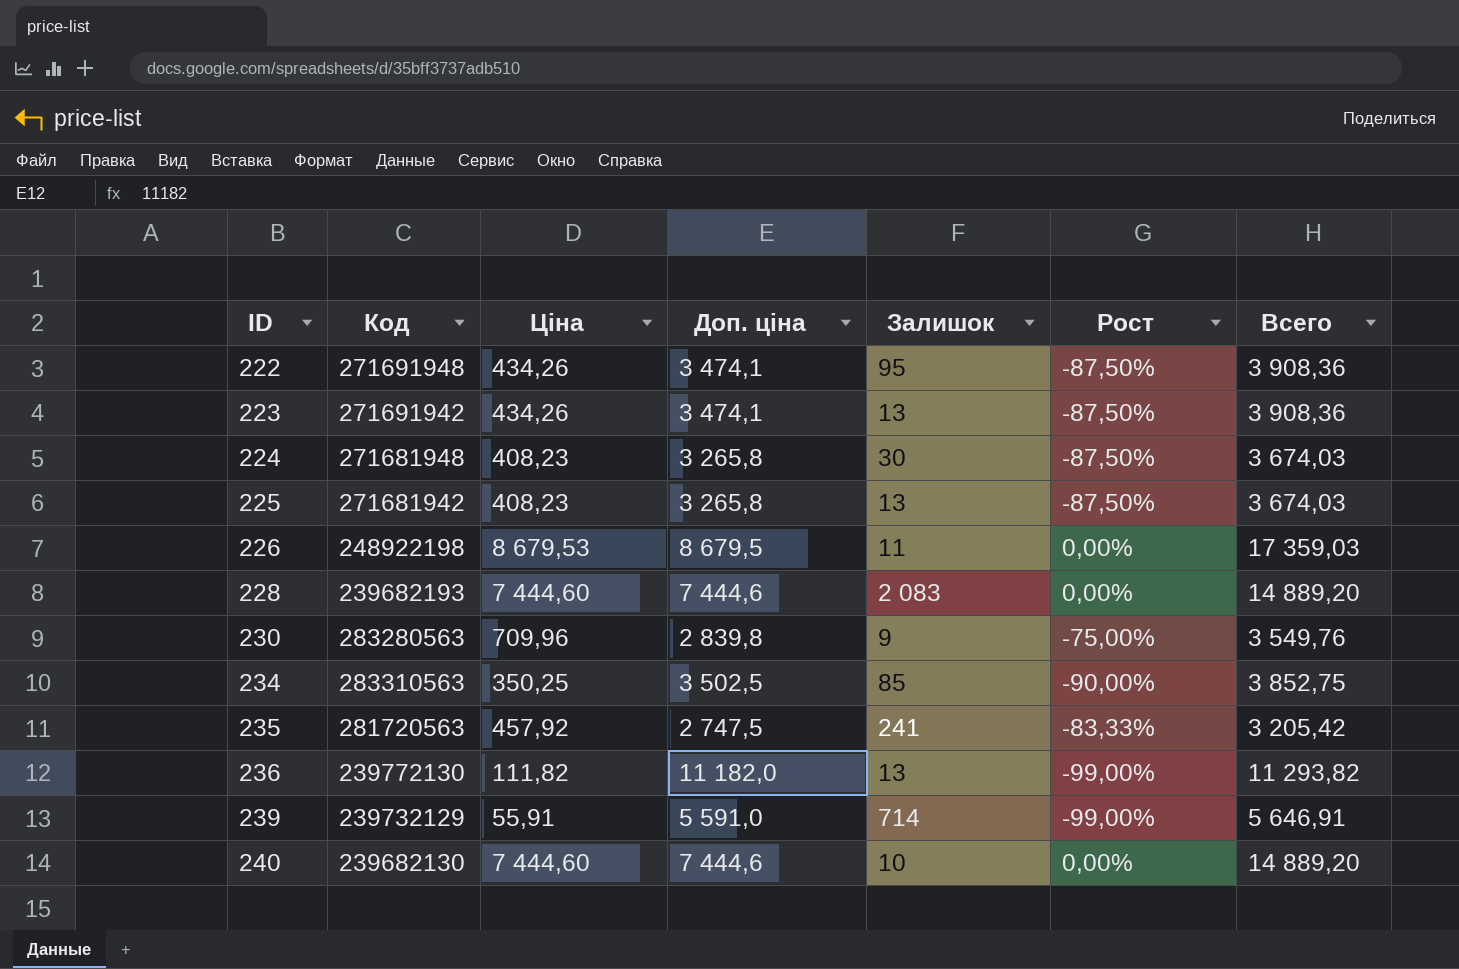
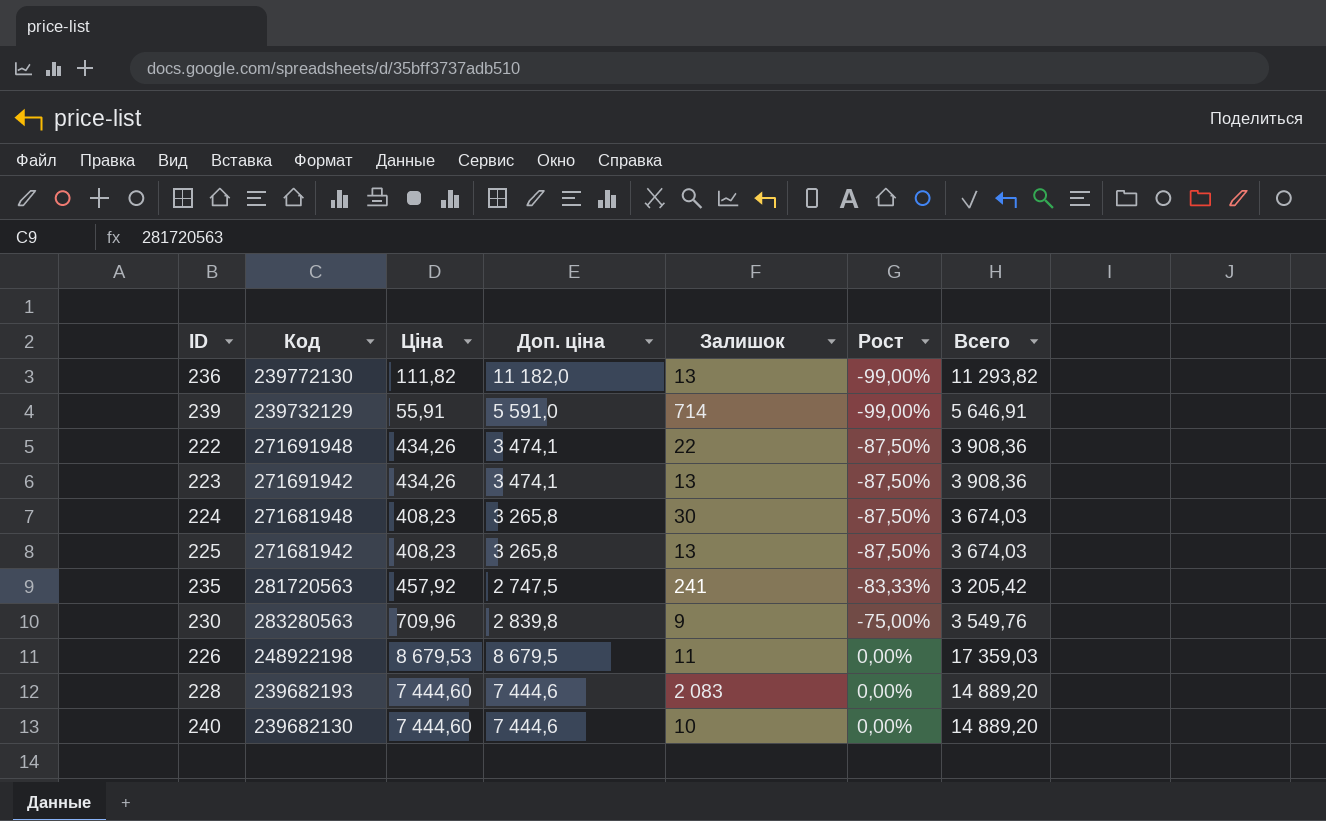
row order: ID ascending -> Рост ascending
row 234: 283310563 | 350,25 | 3 502,5 | 85 | -90,00% | 3 852,75 -> none
222 | Залишок: 95 -> 22

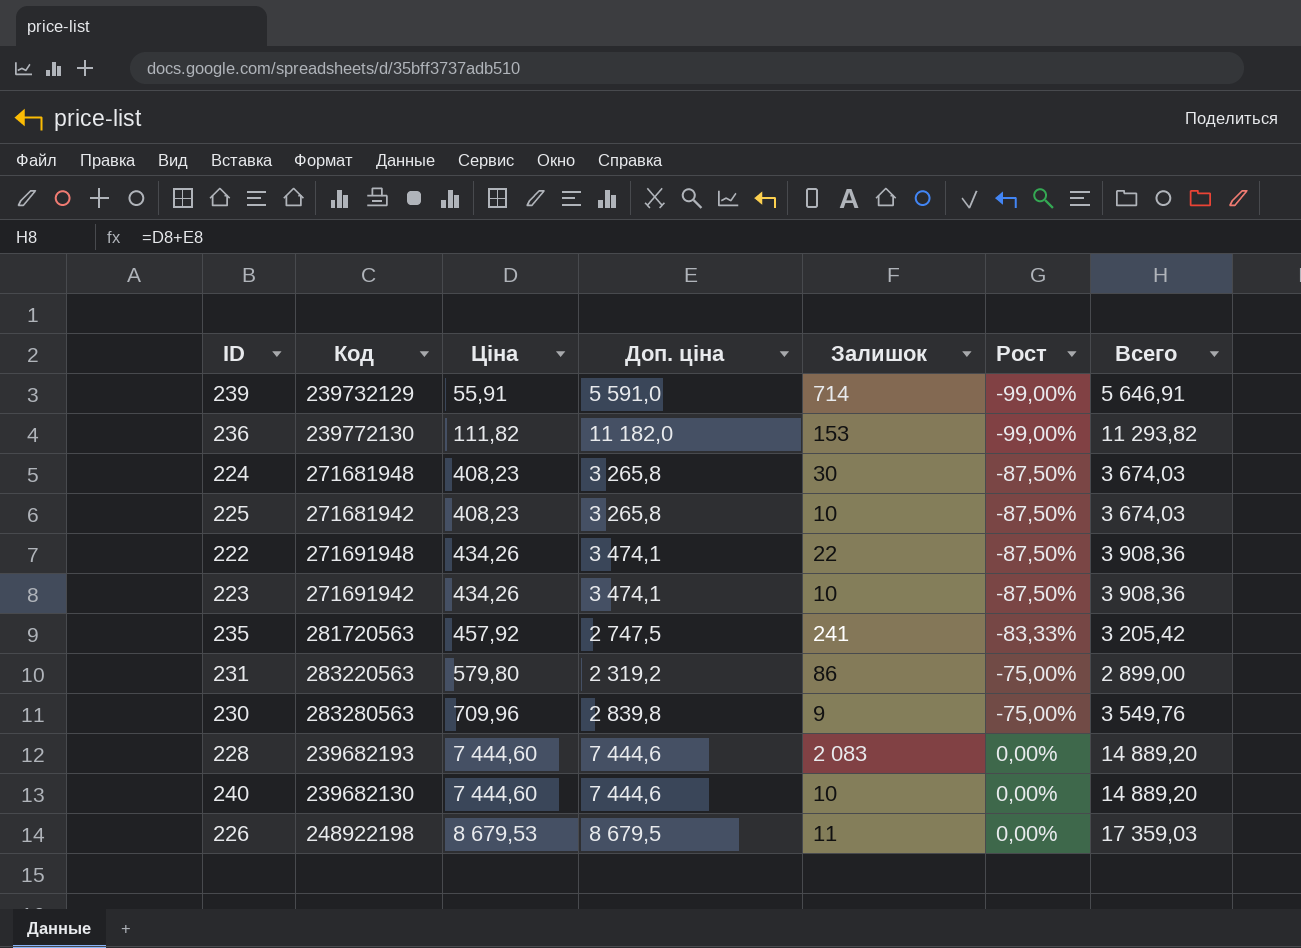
row order: Рост ascending -> Ціна ascending
236 | Залишок: 13 -> 153
225 | Залишок: 13 -> 10
223 | Залишок: 13 -> 10
row 231: none -> 283220563 | 579,80 | 2 319,2 | 86 | -75,00% | 2 899,00

